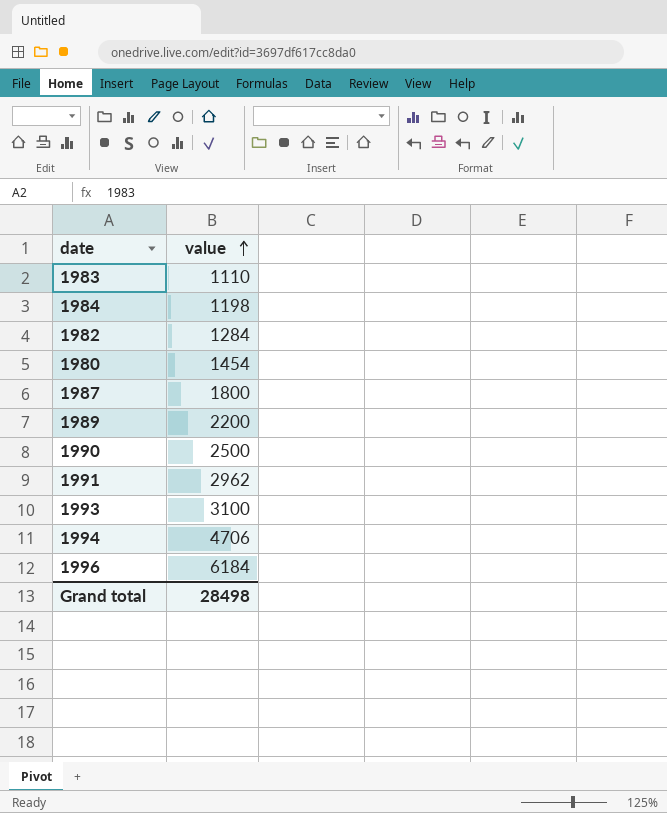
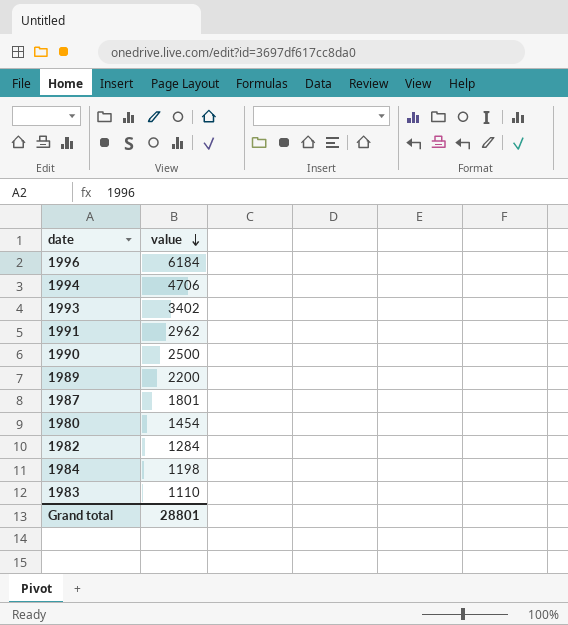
row order: value ascending -> value descending
1993 | value: 3100 -> 3402
1987 | value: 1800 -> 1801
Grand total | value: 28498 -> 28801

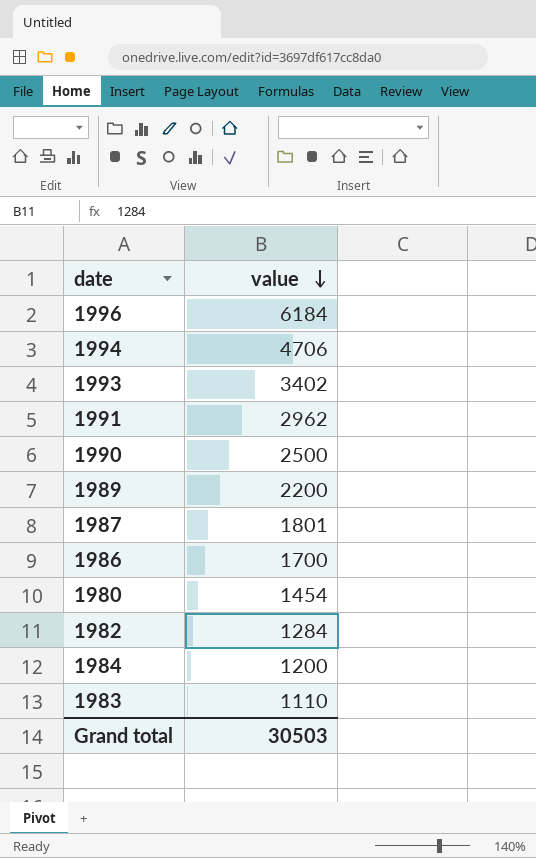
row 1986: none -> 1700
1984 | value: 1198 -> 1200
Grand total | value: 28801 -> 30503

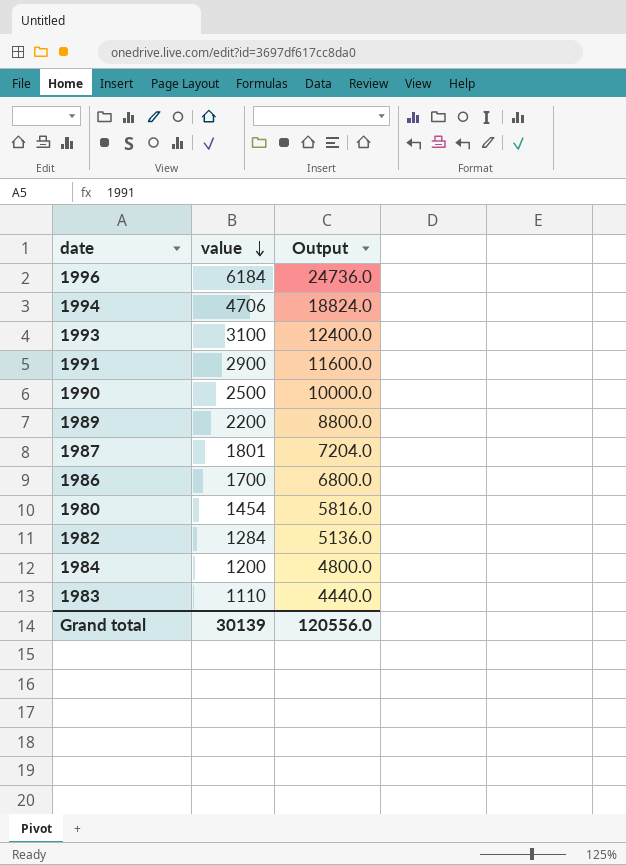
column Output | formula: none -> [value] * 4
1993 | value: 3402 -> 3100
1991 | value: 2962 -> 2900
Grand total | value: 30503 -> 30139

